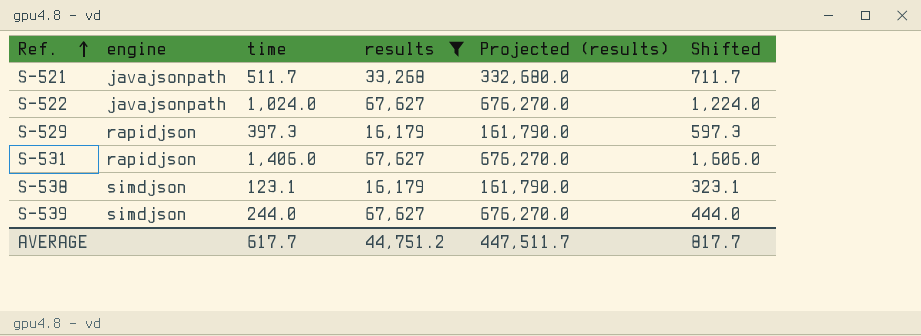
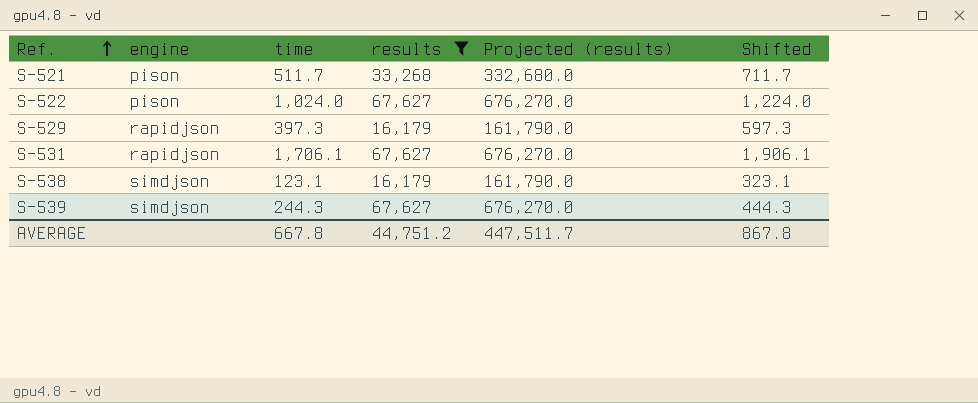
S-521 | engine: javajsonpath -> pison
S-522 | engine: javajsonpath -> pison
S-531 | time: 1,406.0 -> 1,706.1
S-531 | Shifted: 1,606.0 -> 1,906.1
S-539 | time: 244.0 -> 244.3
S-539 | Shifted: 444.0 -> 444.3
AVERAGE | time: 617.7 -> 667.8
AVERAGE | Shifted: 817.7 -> 867.8

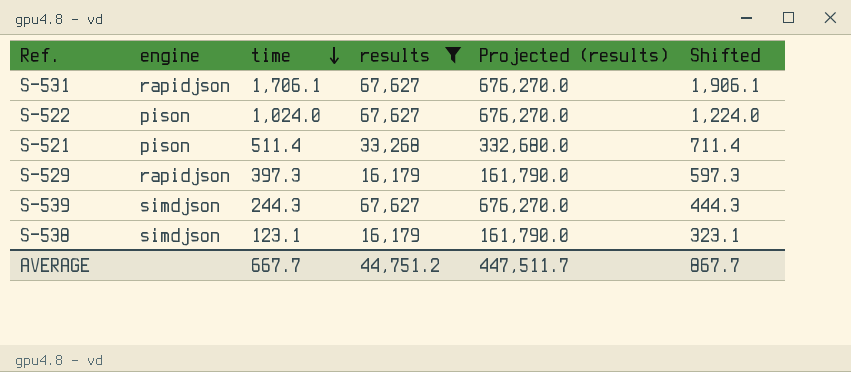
row order: Ref. ascending -> time descending
S-521 | time: 511.7 -> 511.4
S-521 | Shifted: 711.7 -> 711.4
AVERAGE | time: 667.8 -> 667.7
AVERAGE | Shifted: 867.8 -> 867.7

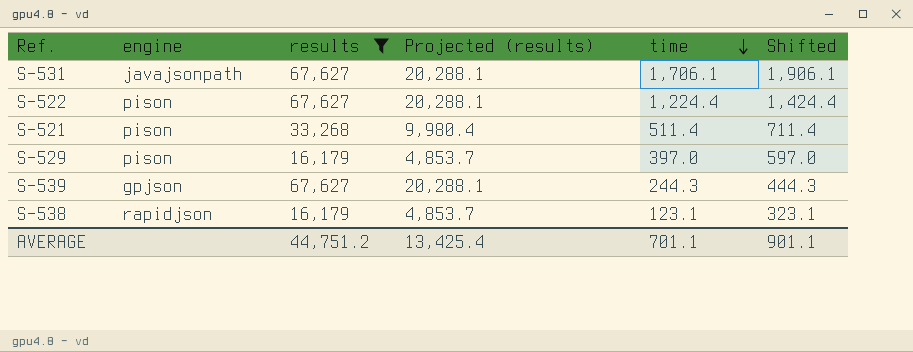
column Projected (results) | formula: [results] * 10 -> [results] * 0.3
column time | position: 3 -> 5
S-531 | engine: rapidjson -> javajsonpath
S-522 | time: 1,024.0 -> 1,224.4
S-522 | Shifted: 1,224.0 -> 1,424.4
S-529 | engine: rapidjson -> pison
S-529 | time: 397.3 -> 397.0
S-529 | Shifted: 597.3 -> 597.0
S-539 | engine: simdjson -> gpjson
S-538 | engine: simdjson -> rapidjson
AVERAGE | Projected (results): 447,511.7 -> 13,425.4
AVERAGE | time: 667.7 -> 701.1
AVERAGE | Shifted: 867.7 -> 901.1

